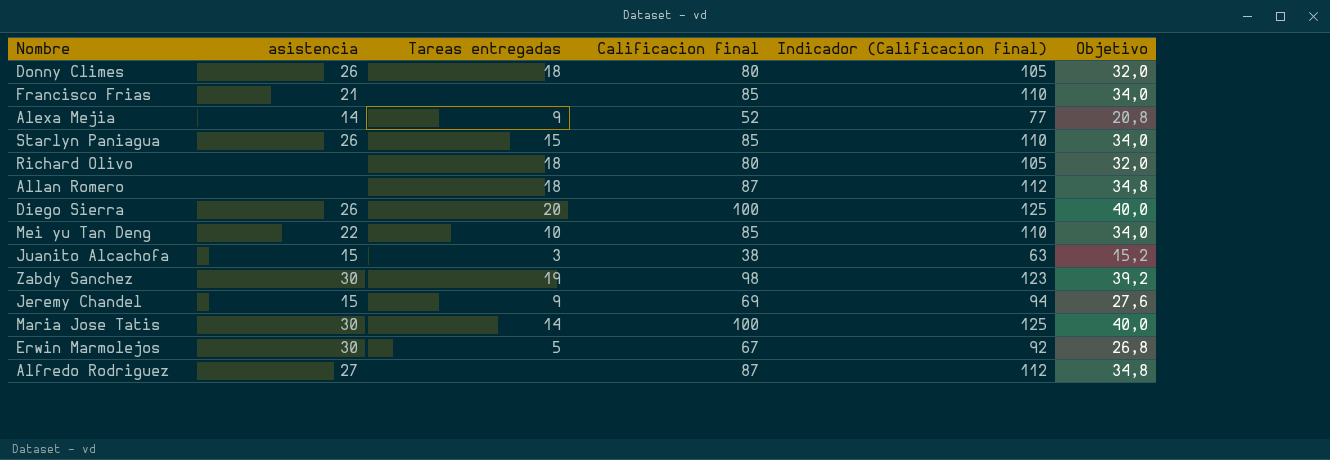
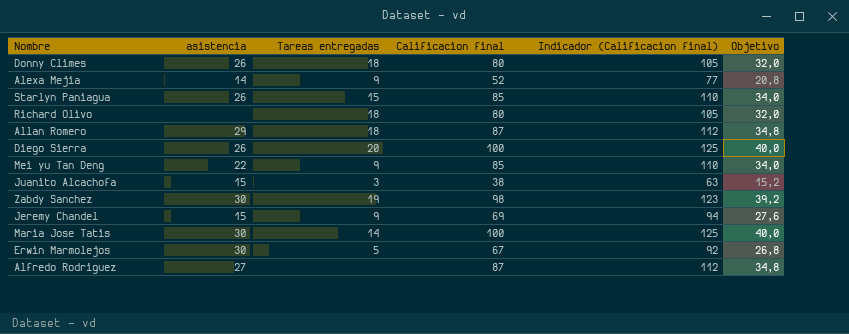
row Francisco Frias: 21 | none | 85 | 110 | 34,0 -> none
Allan Romero | asistencia: none -> 29
Mei yu Tan Deng | Tareas entregadas: 10 -> 9

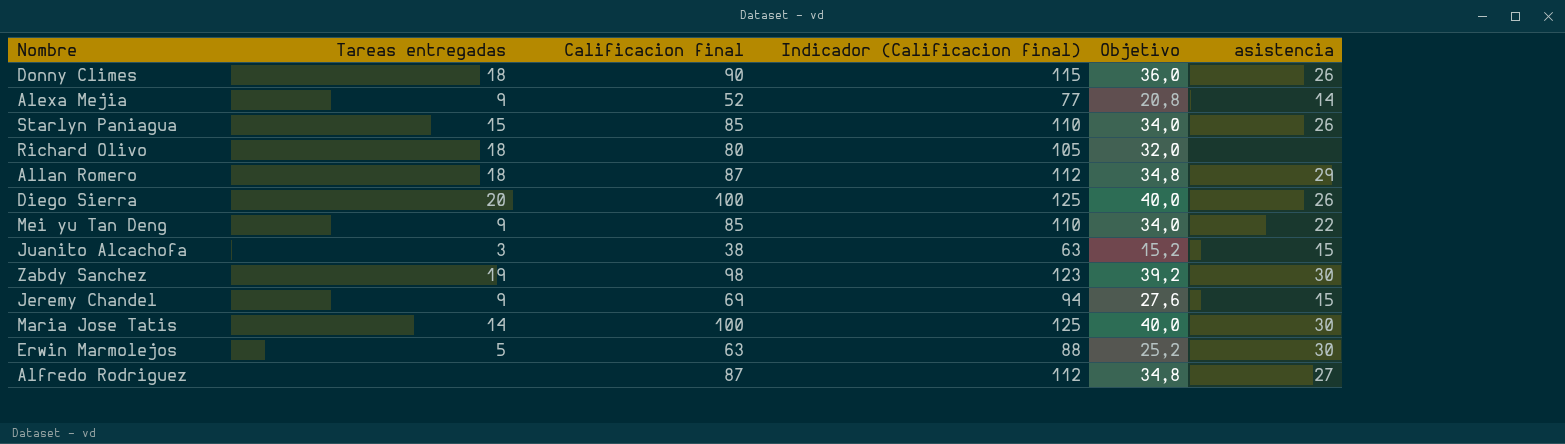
column asistencia | position: 2 -> 6
Donny Climes | Calificacion final: 80 -> 90
Donny Climes | Indicador (Calificacion final): 105 -> 115
Donny Climes | Objetivo: 32,0 -> 36,0
Erwin Marmolejos | Calificacion final: 67 -> 63
Erwin Marmolejos | Indicador (Calificacion final): 92 -> 88
Erwin Marmolejos | Objetivo: 26,8 -> 25,2

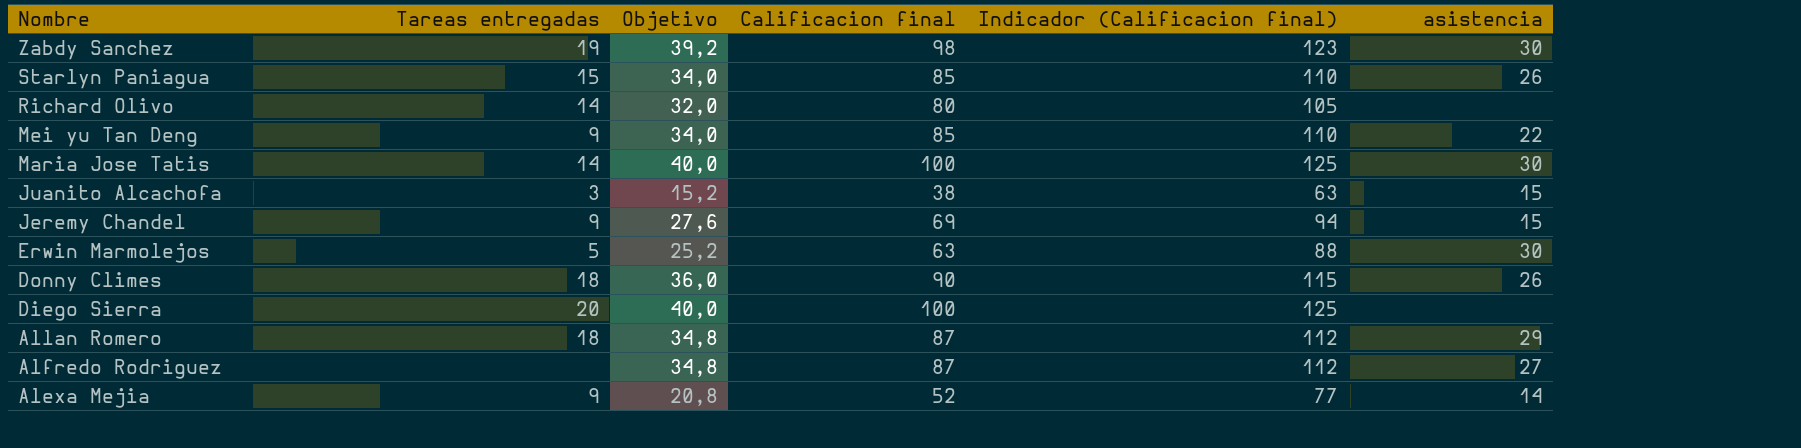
row order: none -> Nombre descending
column Objetivo | position: 5 -> 3
Richard Olivo | Tareas entregadas: 18 -> 14
Diego Sierra | asistencia: 26 -> none

